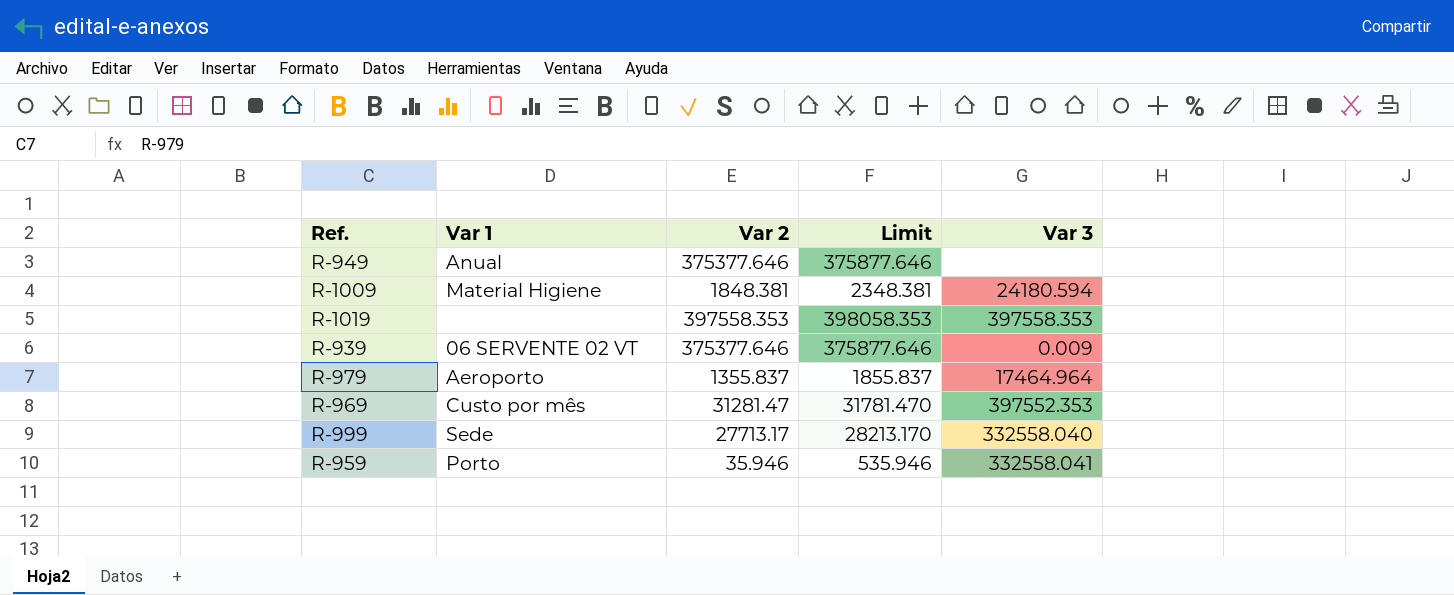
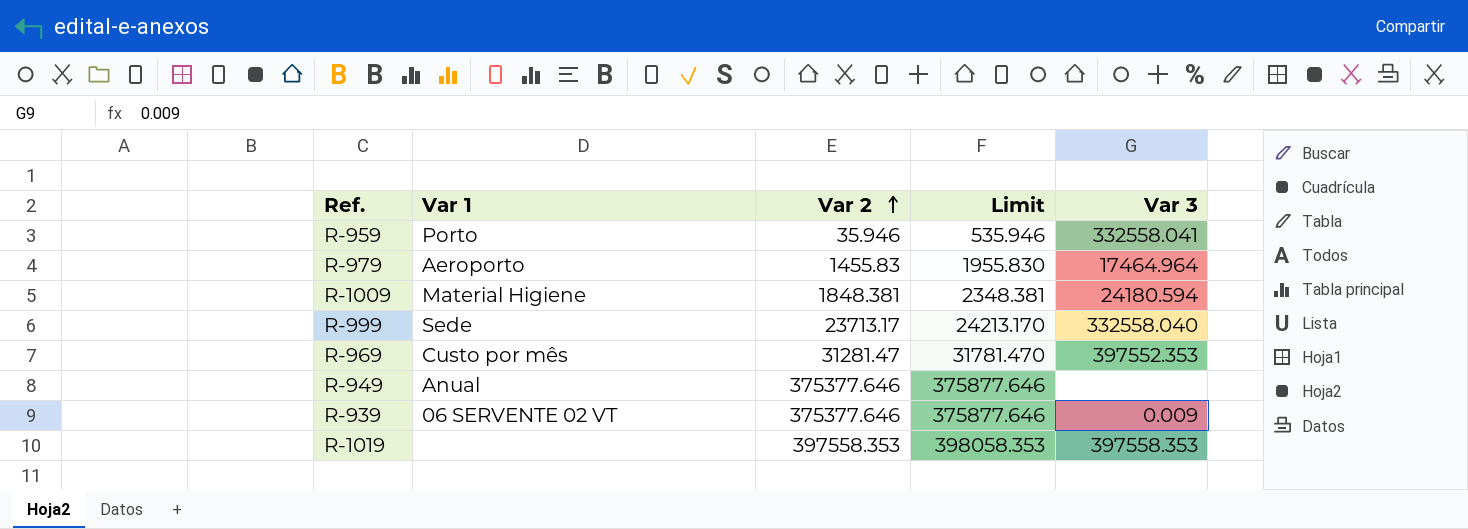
row order: none -> Var 2 ascending
R-979 | Var 2: 1355.837 -> 1455.83
R-979 | Limit: 1855.837 -> 1955.830
R-999 | Var 2: 27713.17 -> 23713.17
R-999 | Limit: 28213.170 -> 24213.170

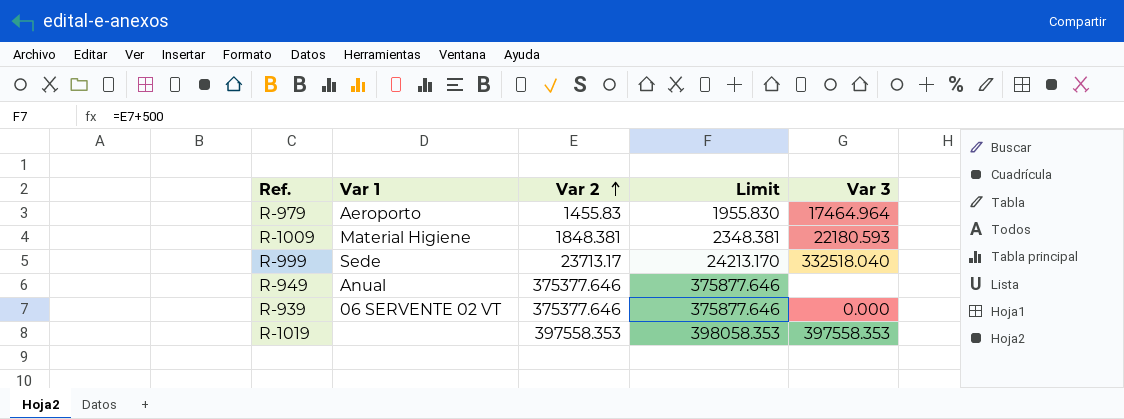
row R-959: Porto | 35.946 | 535.946 | 332558.041 -> none
row R-969: Custo por mês | 31281.47 | 31781.470 | 397552.353 -> none
R-1009 | Var 3: 24180.594 -> 22180.593
R-999 | Var 3: 332558.040 -> 332518.040
R-939 | Var 3: 0.009 -> 0.000

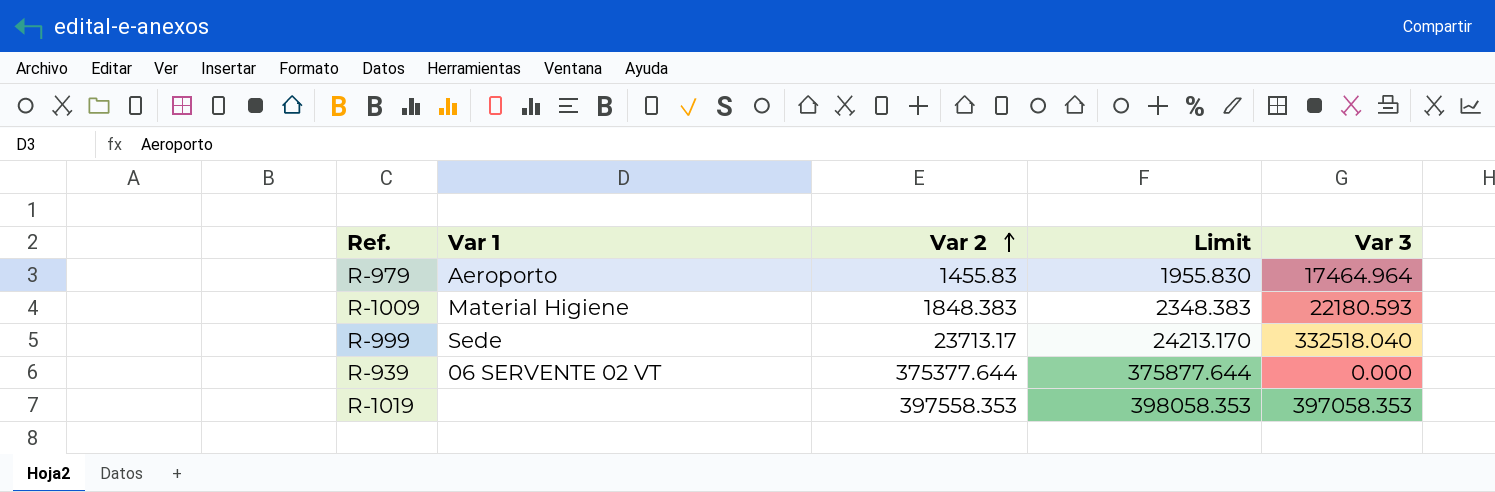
row R-949: Anual | 375377.646 | 375877.646 | none -> none
R-1009 | Var 2: 1848.381 -> 1848.383
R-1009 | Limit: 2348.381 -> 2348.383
R-939 | Var 2: 375377.646 -> 375377.644
R-939 | Limit: 375877.646 -> 375877.644
R-1019 | Var 3: 397558.353 -> 397058.353

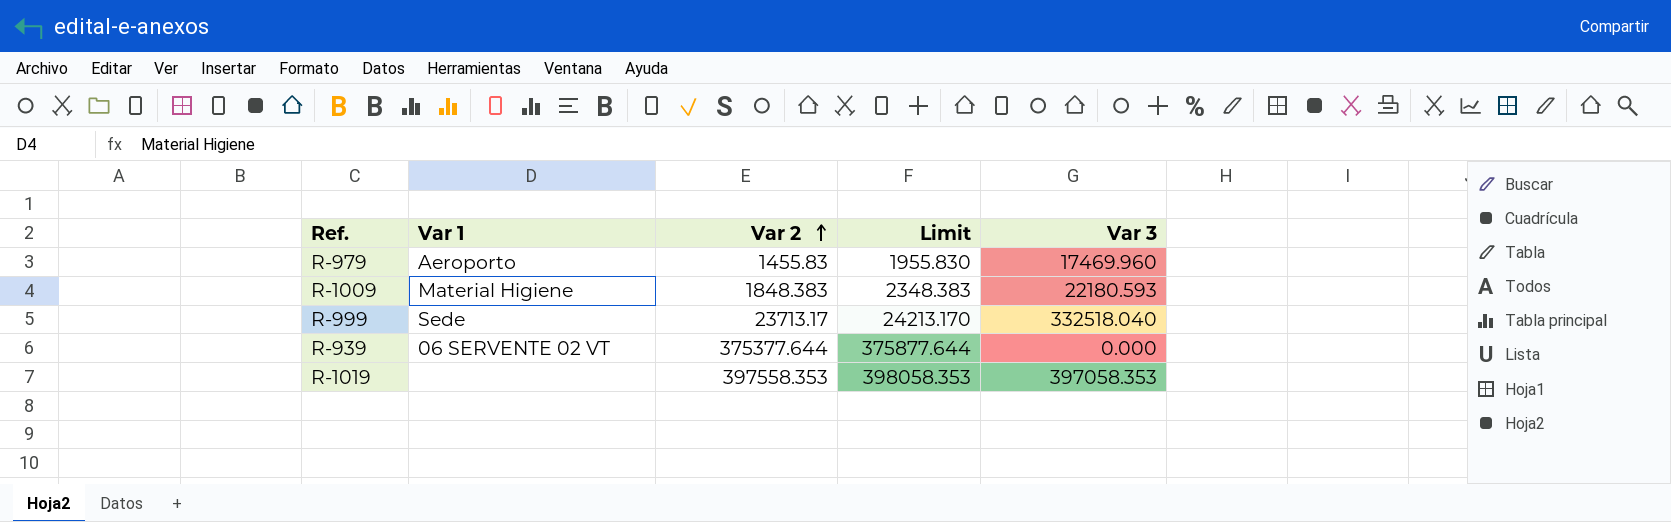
R-979 | Var 3: 17464.964 -> 17469.960

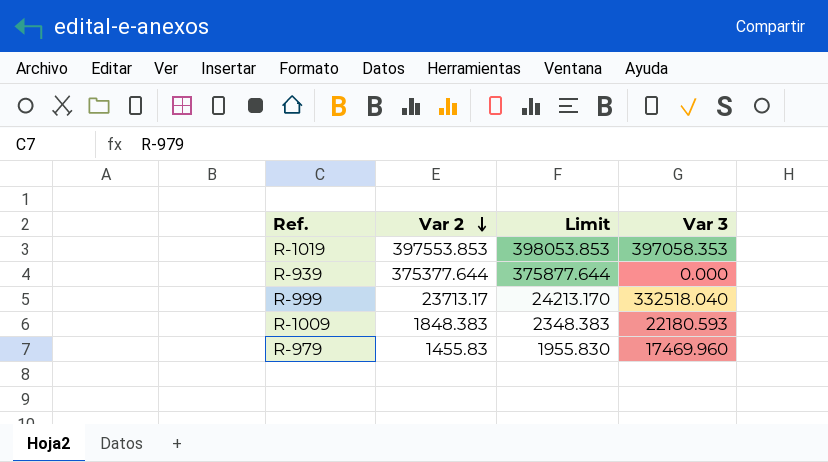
row order: Var 2 ascending -> Var 2 descending
column Var 1 | position: 2 -> none
R-1019 | Var 2: 397558.353 -> 397553.853
R-1019 | Limit: 398058.353 -> 398053.853

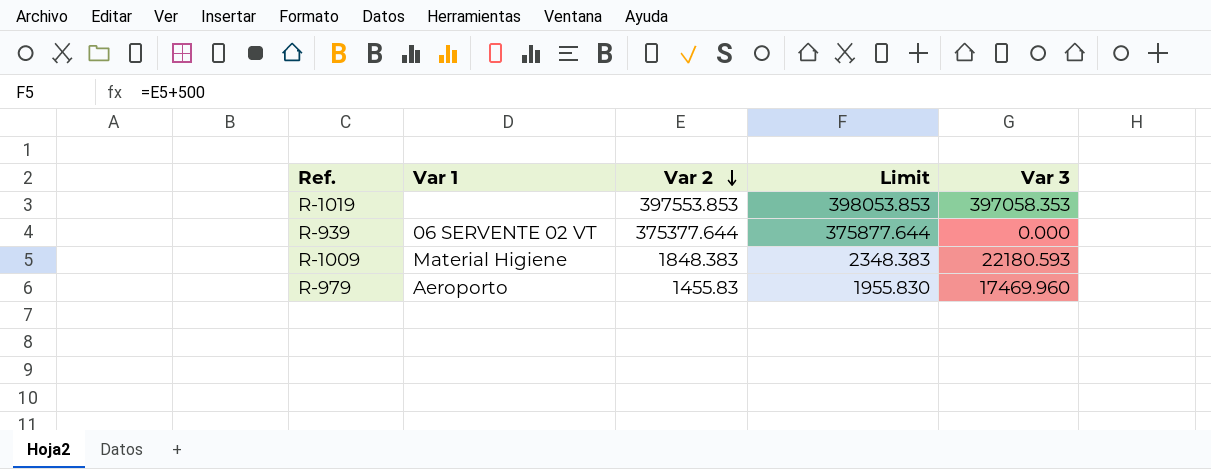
column Var 1 | position: none -> 2
row R-999: 23713.17 | 24213.170 | 332518.040 -> none

